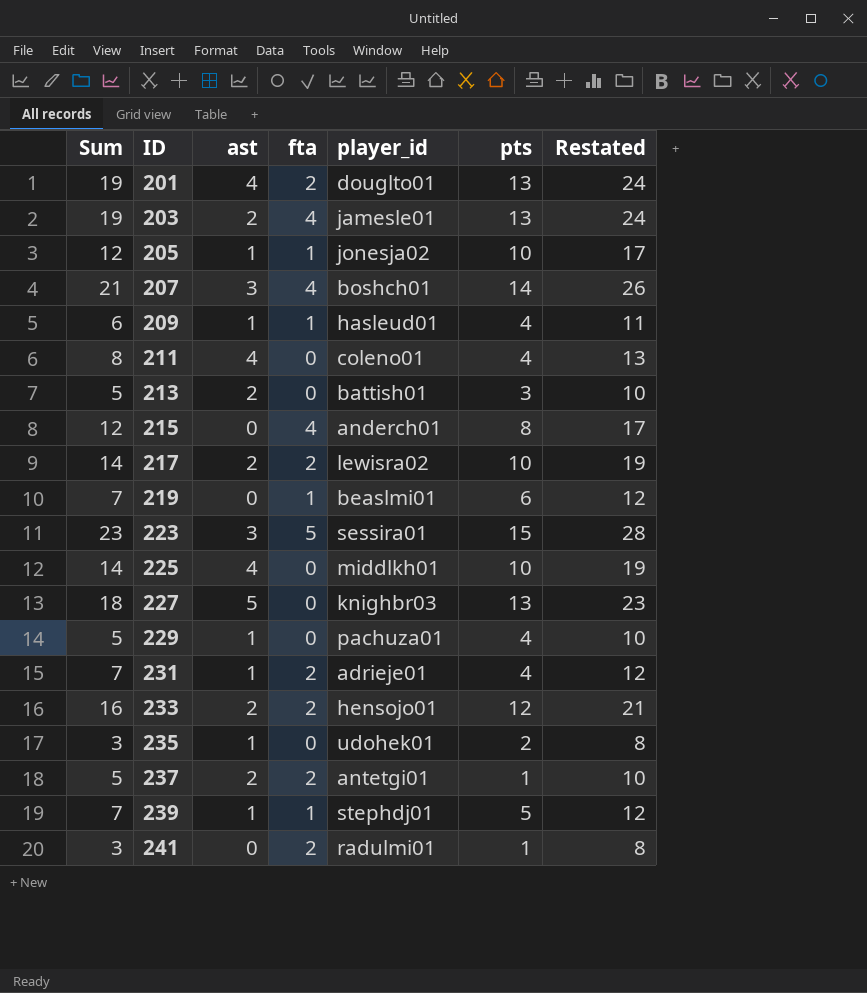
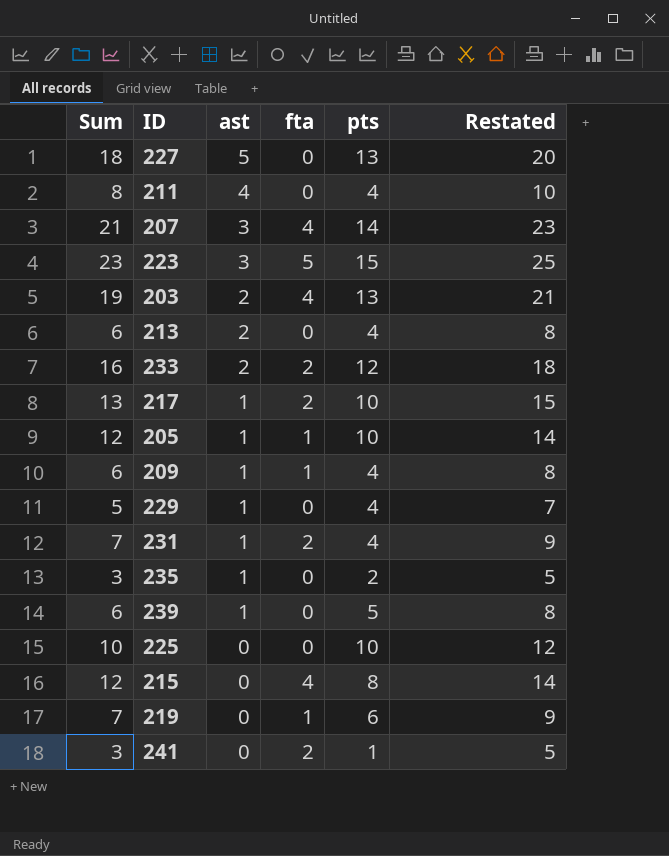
row order: ID ascending -> ast descending
column player_id | position: 5 -> none
column Restated | formula: [Sum] + 5 -> [Sum] + 2
row 201: 19 | 4 | 2 | douglto01 | 13 | 24 -> none
row 237: 5 | 2 | 2 | antetgi01 | 1 | 10 -> none
213 | Sum: 5 -> 6
213 | pts: 3 -> 4
217 | Sum: 14 -> 13
217 | ast: 2 -> 1
239 | Sum: 7 -> 6
239 | fta: 1 -> 0
225 | Sum: 14 -> 10
225 | ast: 4 -> 0

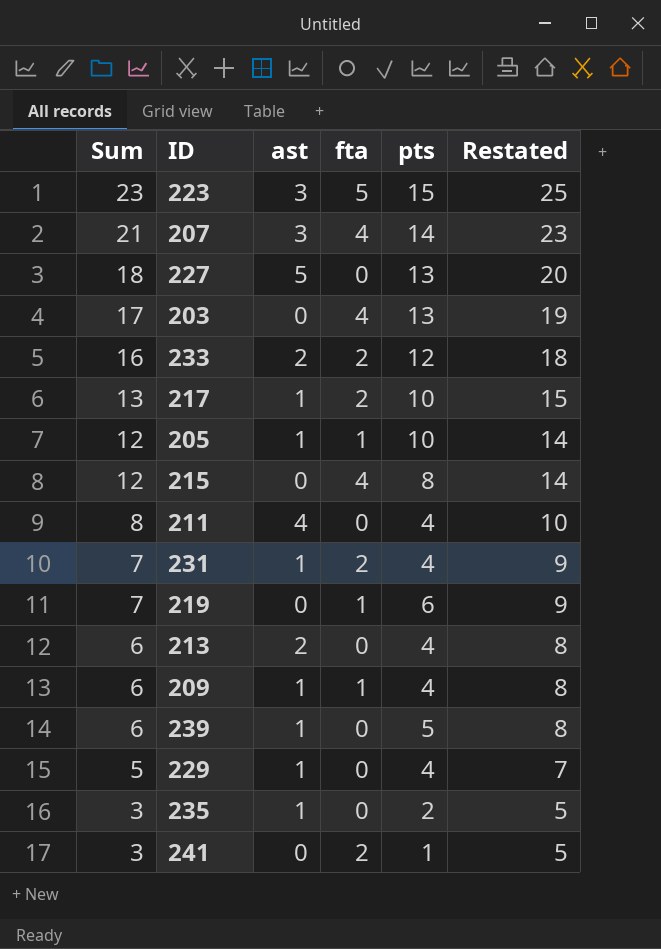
row order: ast descending -> Sum descending
row 225: 10 | 0 | 0 | 10 | 12 -> none
203 | Sum: 19 -> 17
203 | ast: 2 -> 0
203 | Restated: 21 -> 19

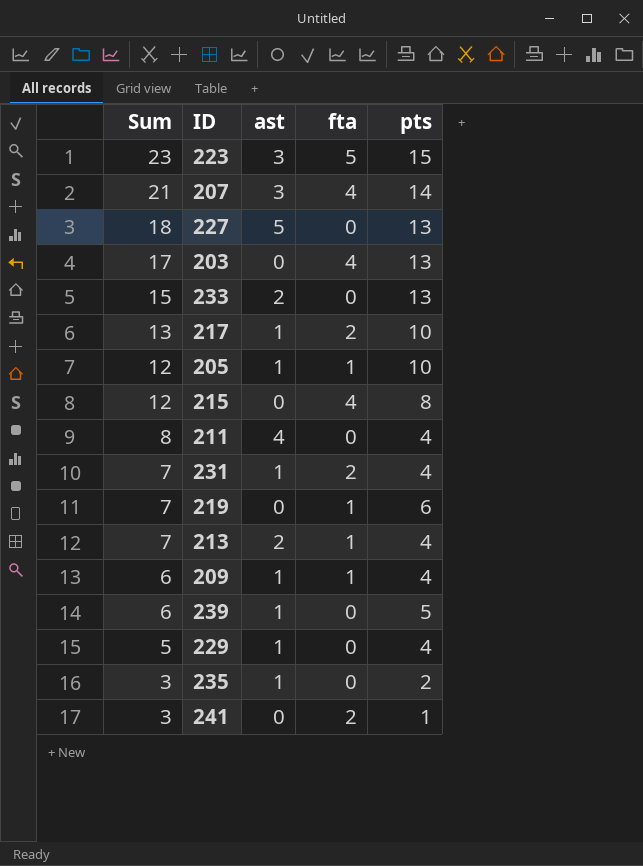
column Restated | formula: [Sum] + 2 -> none
233 | Sum: 16 -> 15
233 | fta: 2 -> 0
233 | pts: 12 -> 13
213 | Sum: 6 -> 7
213 | fta: 0 -> 1

